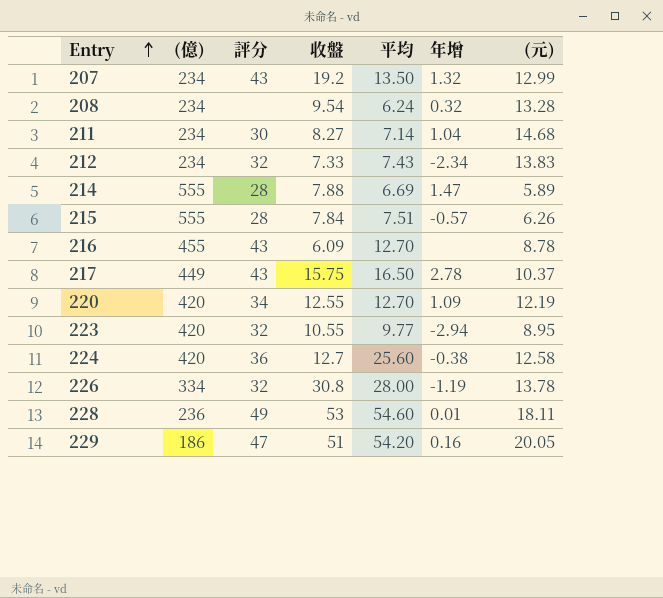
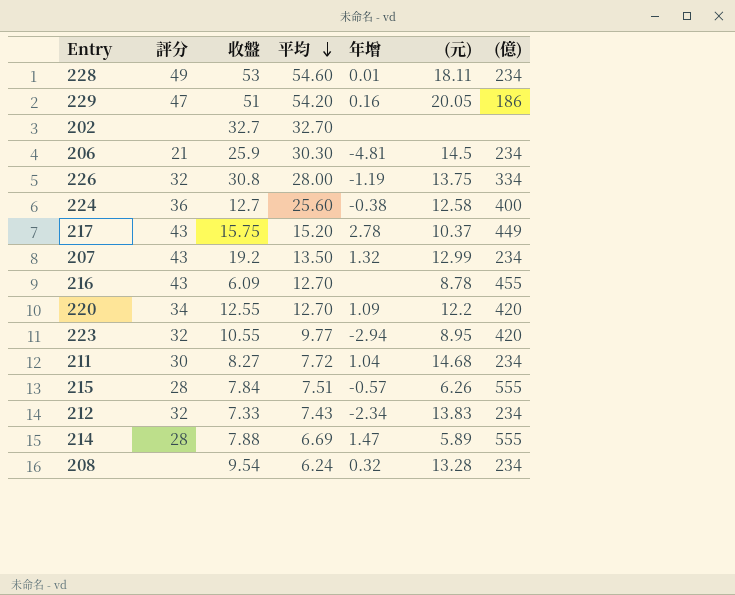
row order: Entry ascending -> 平均 descending
column (億) | position: 2 -> 7
228 | (億): 236 -> 234
row 202: none -> none | 32.7 | 32.70 | none | none | none
row 206: none -> 21 | 25.9 | 30.30 | -4.81 | 14.5 | 234
226 | (元): 13.78 -> 13.75
224 | (億): 420 -> 400
217 | 平均: 16.50 -> 15.20
220 | (元): 12.19 -> 12.2
211 | 平均: 7.14 -> 7.72

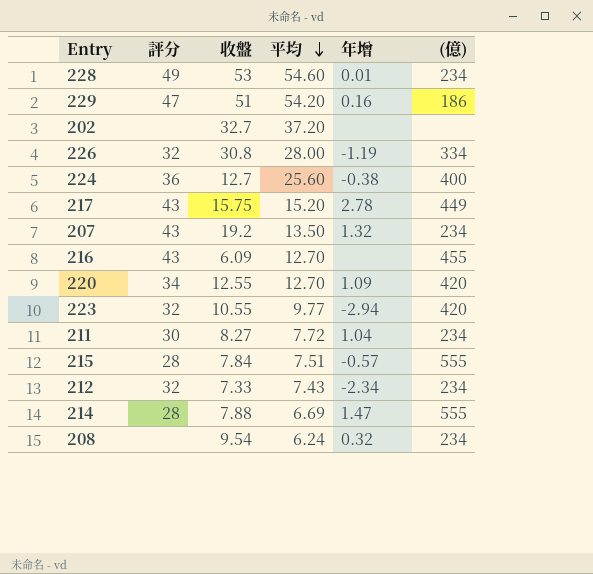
column (元) | position: 6 -> none
row 206: 21 | 25.9 | 30.30 | -4.81 | 14.5 | 234 -> none
202 | 平均: 32.70 -> 37.20

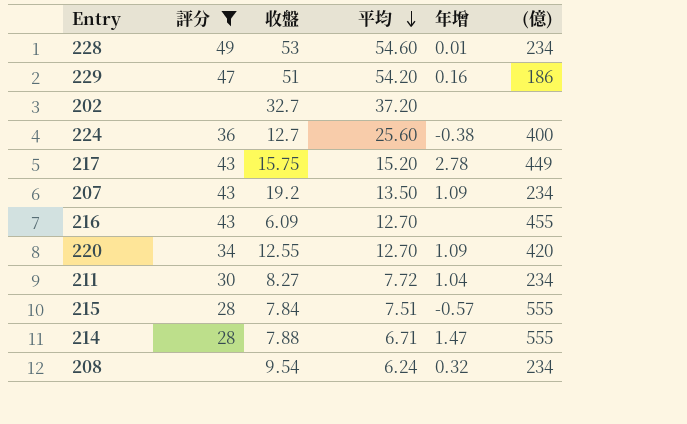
filter: none -> 評分 != 32
207 | 年增: 1.32 -> 1.09
214 | 平均: 6.69 -> 6.71

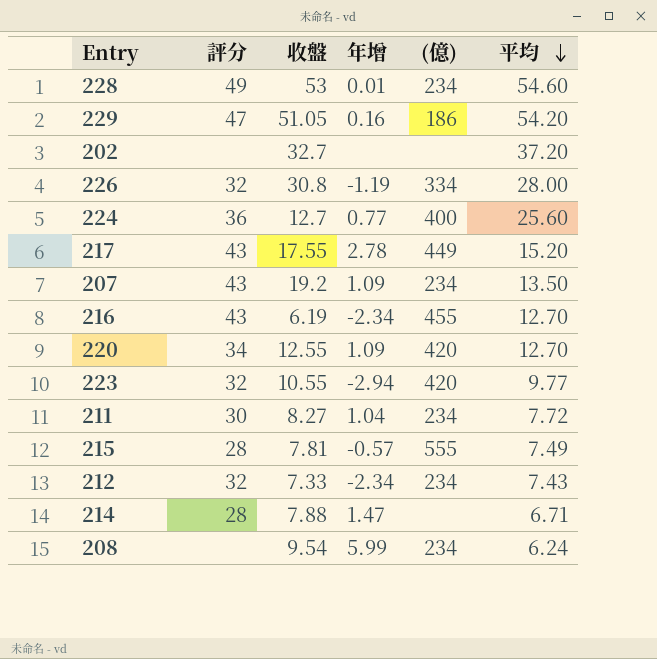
filter: 評分 != 32 -> none
column 平均 | position: 4 -> 6
229 | 收盤: 51 -> 51.05
224 | 年增: -0.38 -> 0.77
217 | 收盤: 15.75 -> 17.55
216 | 收盤: 6.09 -> 6.19
216 | 年增: none -> -2.34
215 | 收盤: 7.84 -> 7.81
215 | 平均: 7.51 -> 7.49
214 | (億): 555 -> none
208 | 年增: 0.32 -> 5.99

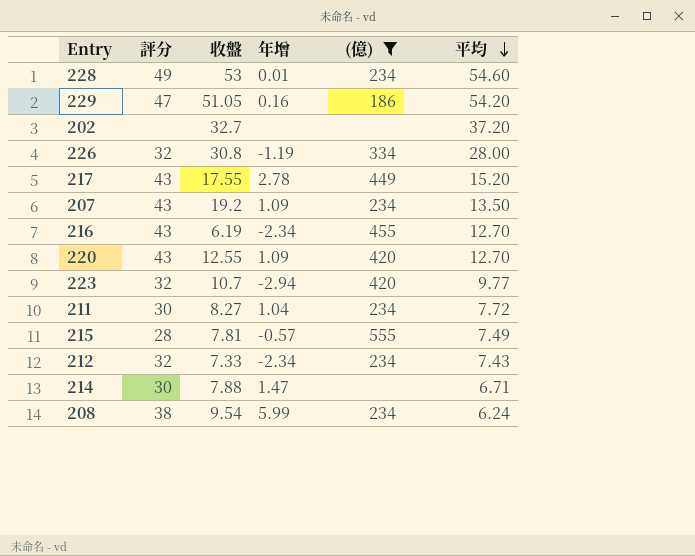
filter: none -> (億) != 400
220 | 評分: 34 -> 43
223 | 收盤: 10.55 -> 10.7
214 | 評分: 28 -> 30
208 | 評分: none -> 38

